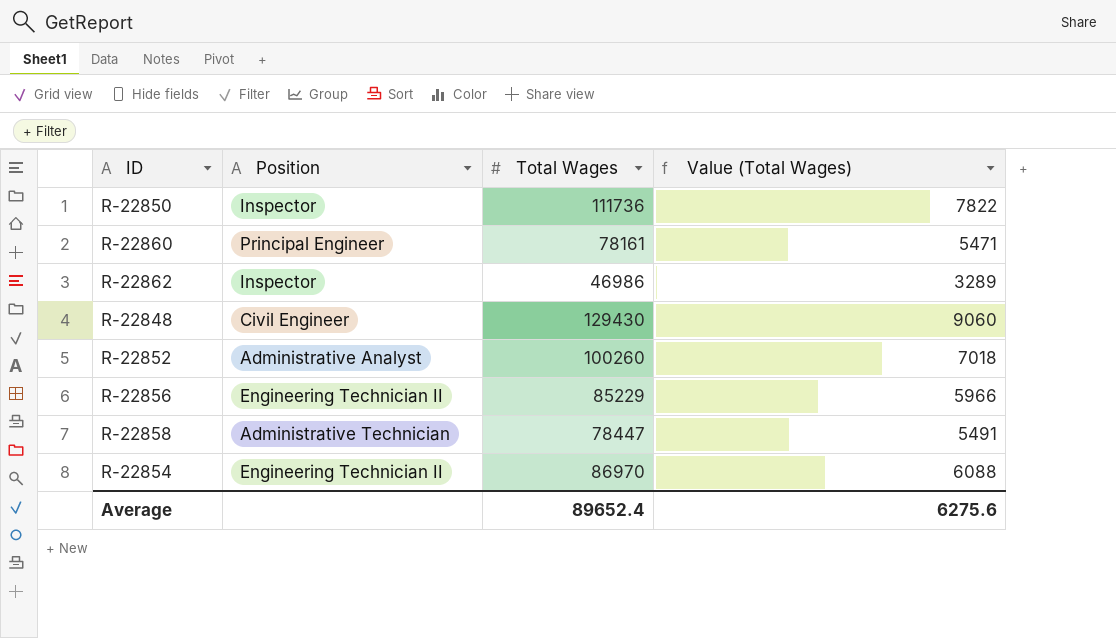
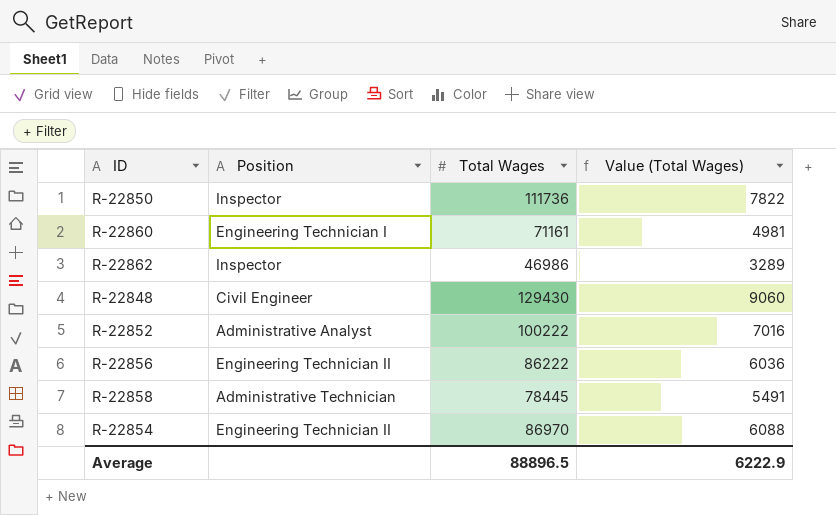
R-22860 | Position: Principal Engineer -> Engineering Technician I
R-22860 | Total Wages: 78161 -> 71161
R-22860 | Value (Total Wages): 5471 -> 4981
R-22852 | Total Wages: 100260 -> 100222
R-22852 | Value (Total Wages): 7018 -> 7016
R-22856 | Total Wages: 85229 -> 86222
R-22856 | Value (Total Wages): 5966 -> 6036
R-22858 | Total Wages: 78447 -> 78445
Average | Total Wages: 89652.4 -> 88896.5
Average | Value (Total Wages): 6275.6 -> 6222.9

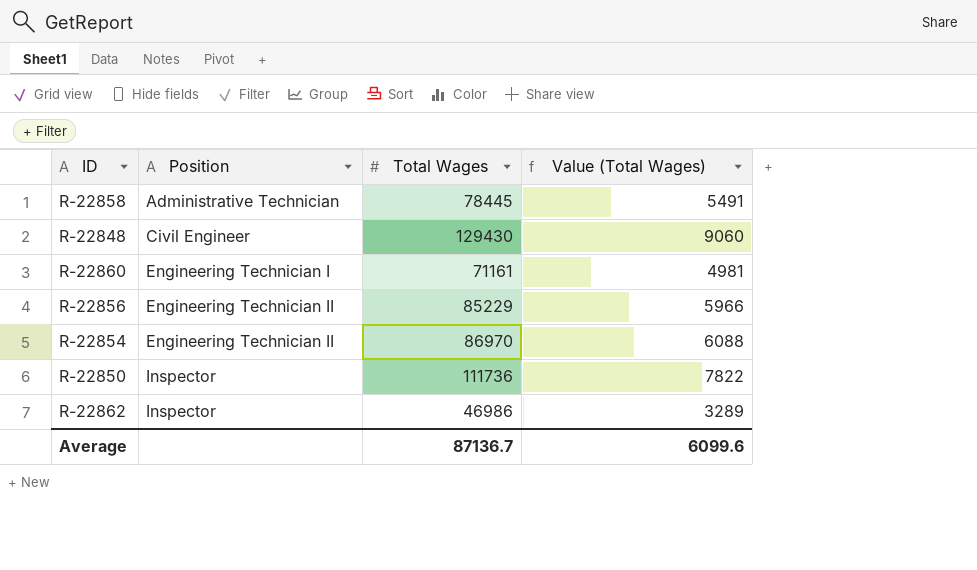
row order: none -> Position ascending
row R-22852: Administrative Analyst | 100222 | 7016 -> none
R-22856 | Total Wages: 86222 -> 85229
R-22856 | Value (Total Wages): 6036 -> 5966
Average | Total Wages: 88896.5 -> 87136.7
Average | Value (Total Wages): 6222.9 -> 6099.6

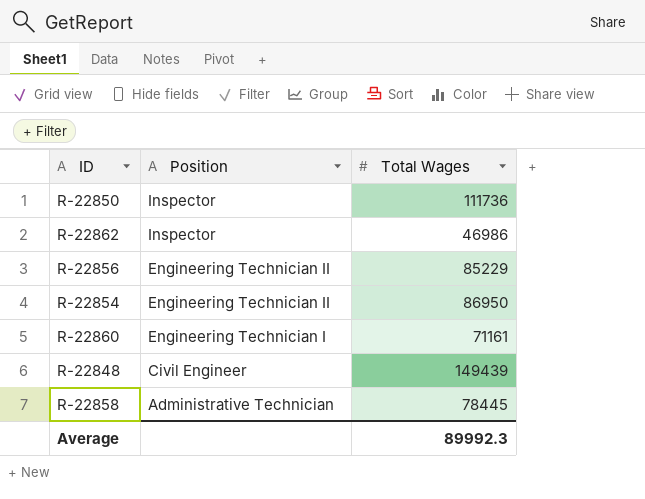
row order: Position ascending -> Position descending
column Value (Total Wages) | formula: [Total Wages] * 0.07 -> none
R-22854 | Total Wages: 86970 -> 86950
R-22848 | Total Wages: 129430 -> 149439
Average | Total Wages: 87136.7 -> 89992.3

